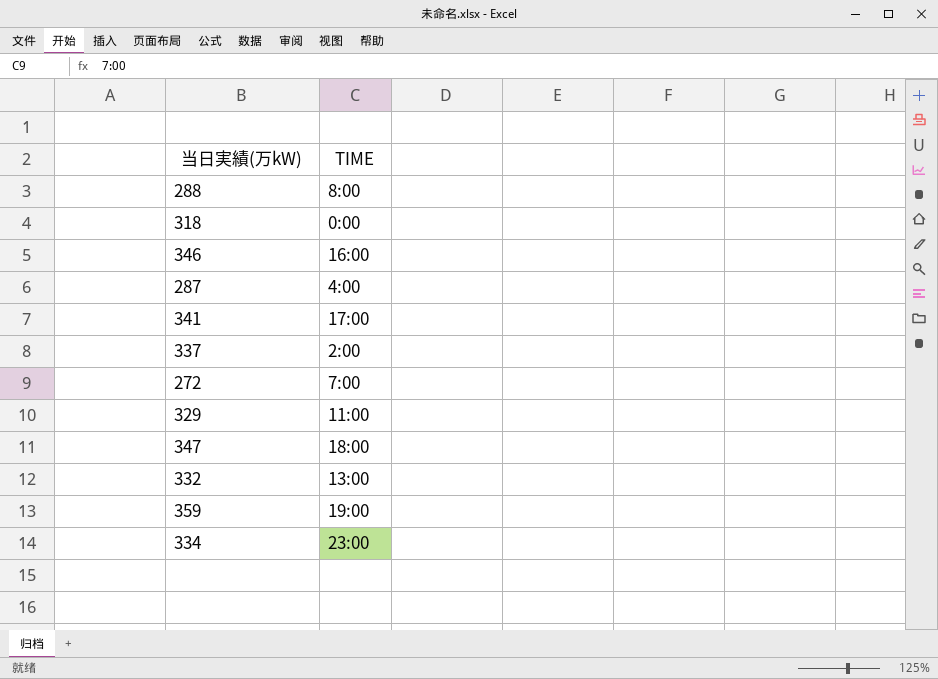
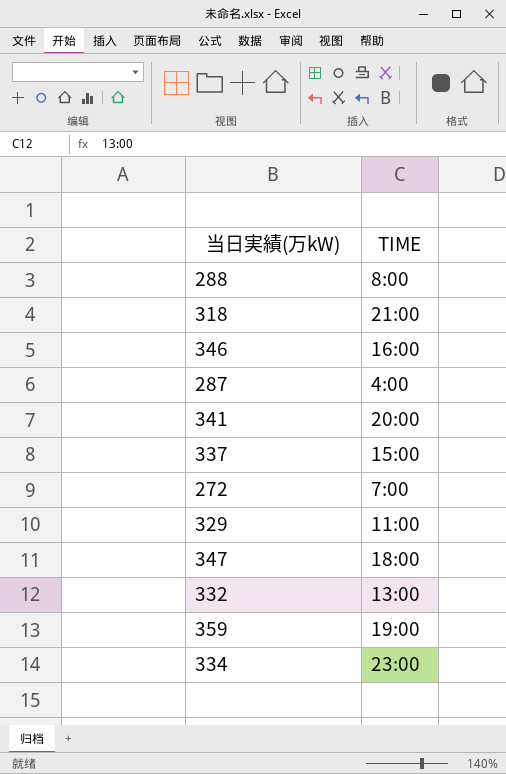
318 | TIME: 0:00 -> 21:00
341 | TIME: 17:00 -> 20:00
337 | TIME: 2:00 -> 15:00

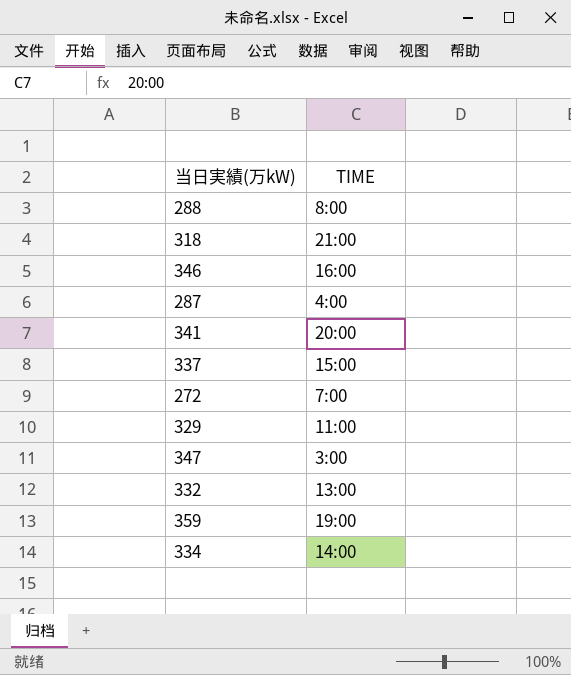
347 | TIME: 18:00 -> 3:00
334 | TIME: 23:00 -> 14:00

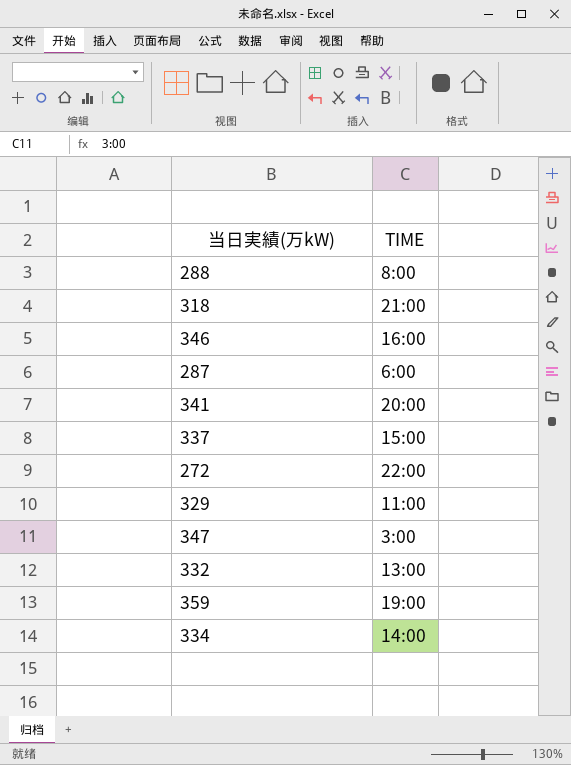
287 | TIME: 4:00 -> 6:00
272 | TIME: 7:00 -> 22:00

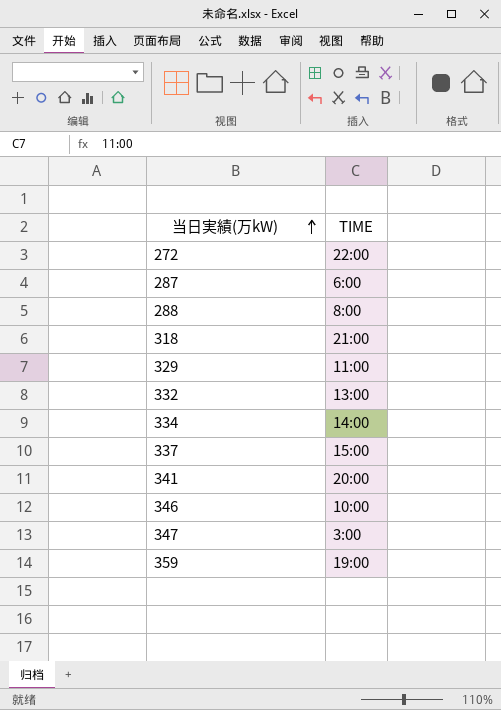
row order: none -> 当日実績(万kW) ascending
346 | TIME: 16:00 -> 10:00

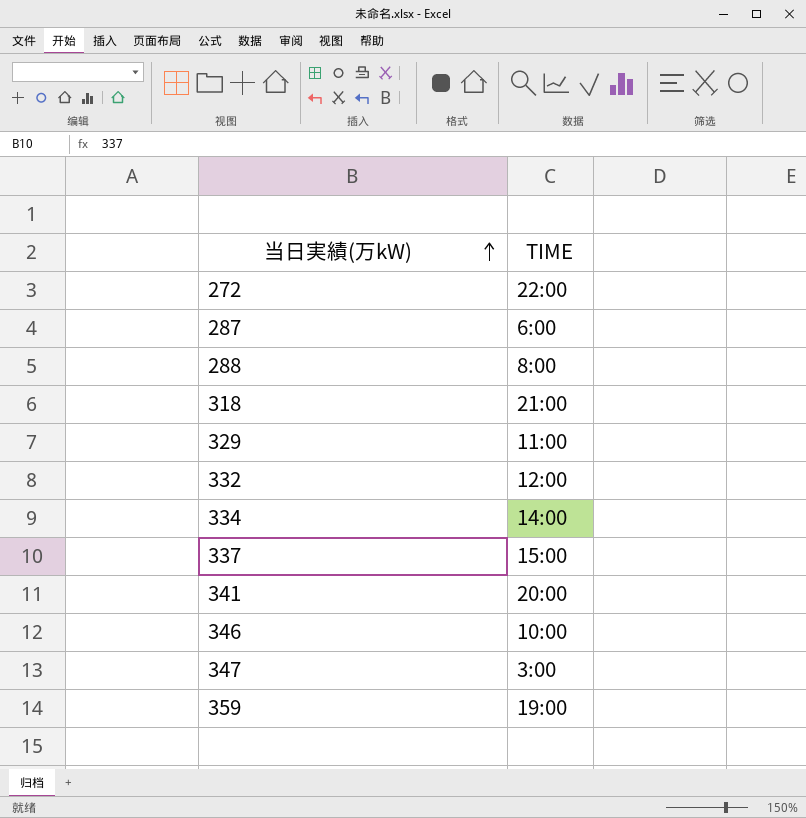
332 | TIME: 13:00 -> 12:00

